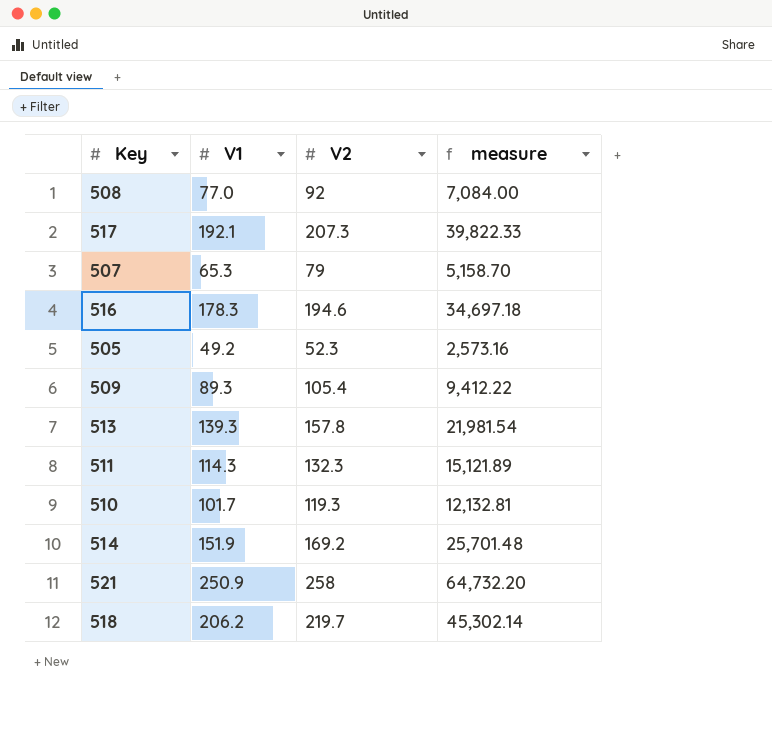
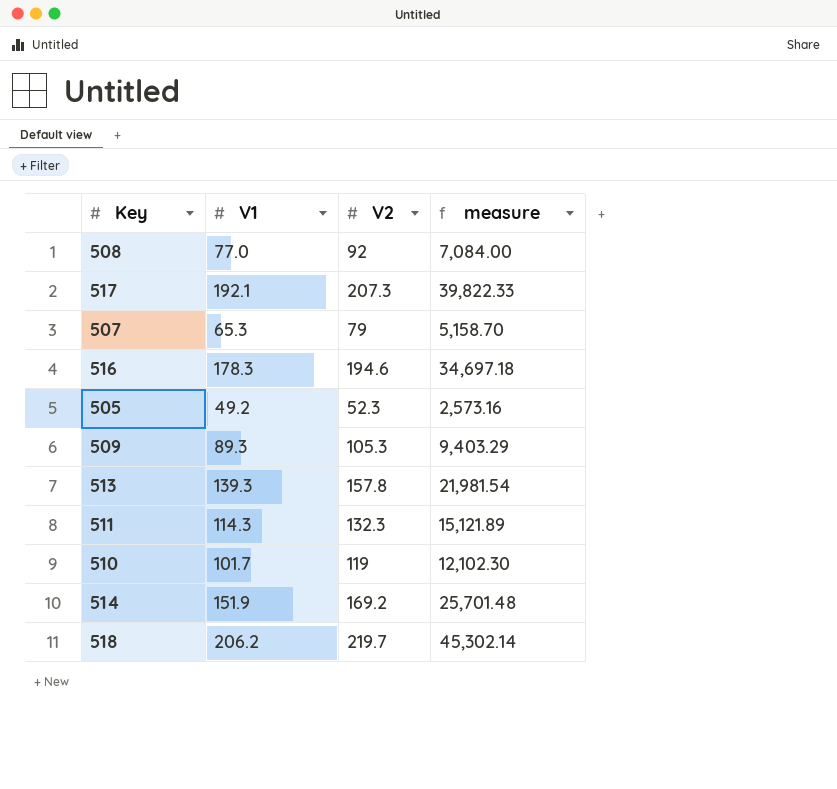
row 521: 250.9 | 258 | 64,732.20 -> none
509 | V2: 105.4 -> 105.3
509 | measure: 9,412.22 -> 9,403.29
510 | V2: 119.3 -> 119
510 | measure: 12,132.81 -> 12,102.30

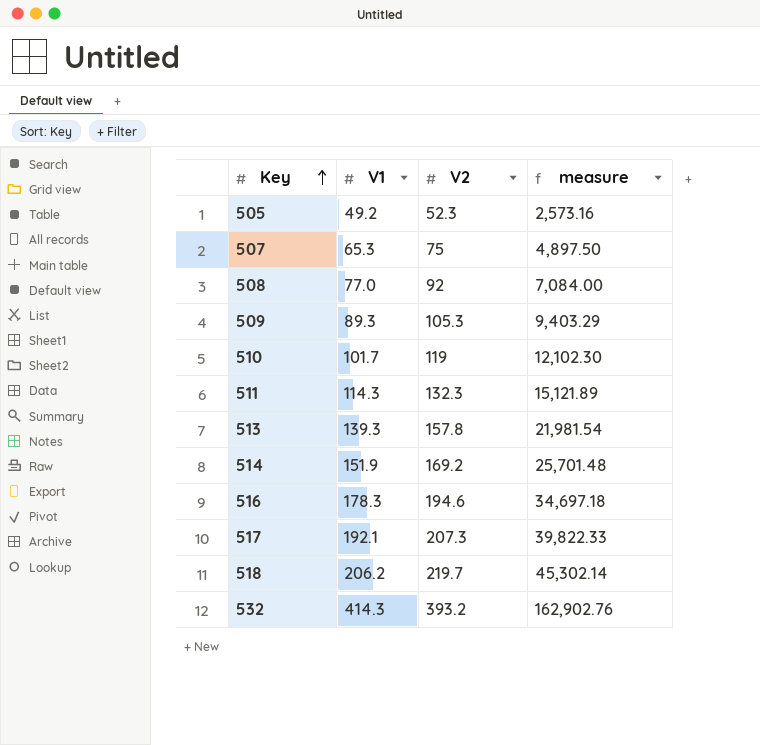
row order: none -> Key ascending
507 | V2: 79 -> 75
507 | measure: 5,158.70 -> 4,897.50
row 532: none -> 414.3 | 393.2 | 162,902.76

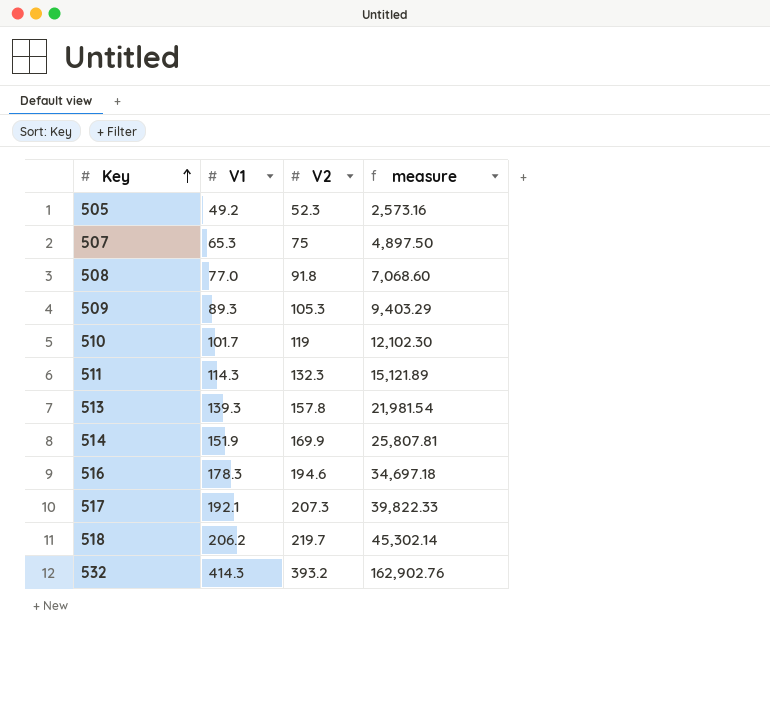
508 | V2: 92 -> 91.8
508 | measure: 7,084.00 -> 7,068.60
514 | V2: 169.2 -> 169.9
514 | measure: 25,701.48 -> 25,807.81

